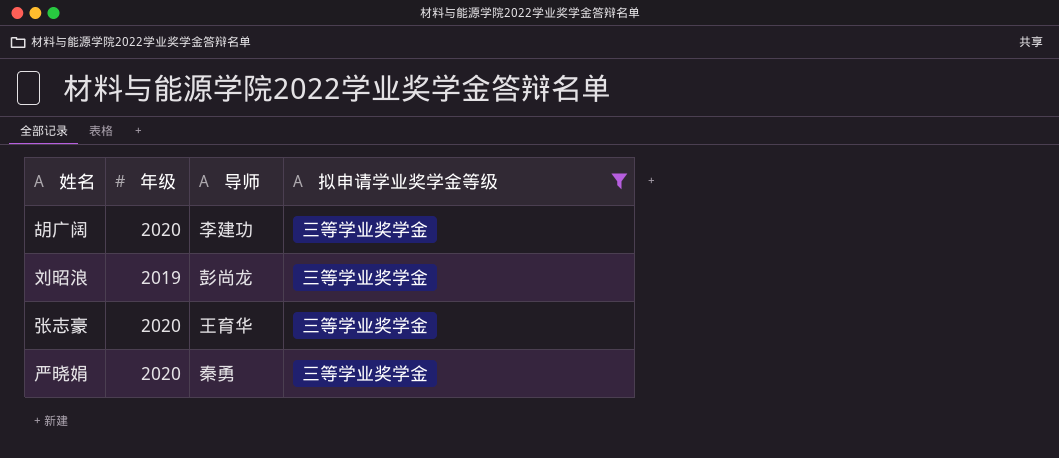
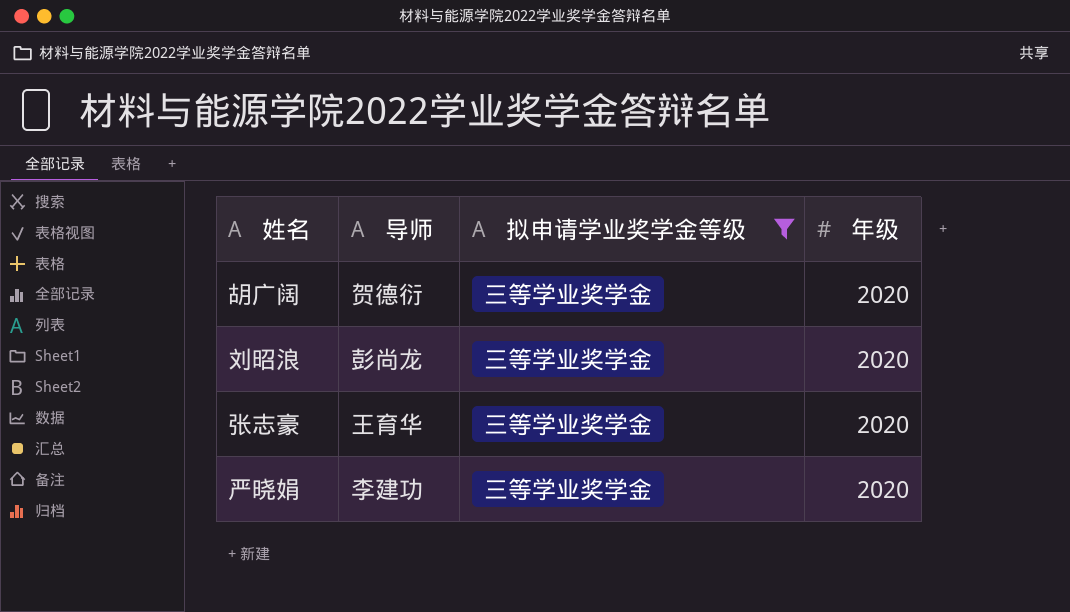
column 年级 | position: 2 -> 4
胡广阔 | 导师: 李建功 -> 贺德衍
刘昭浪 | 年级: 2019 -> 2020
严晓娟 | 导师: 秦勇 -> 李建功

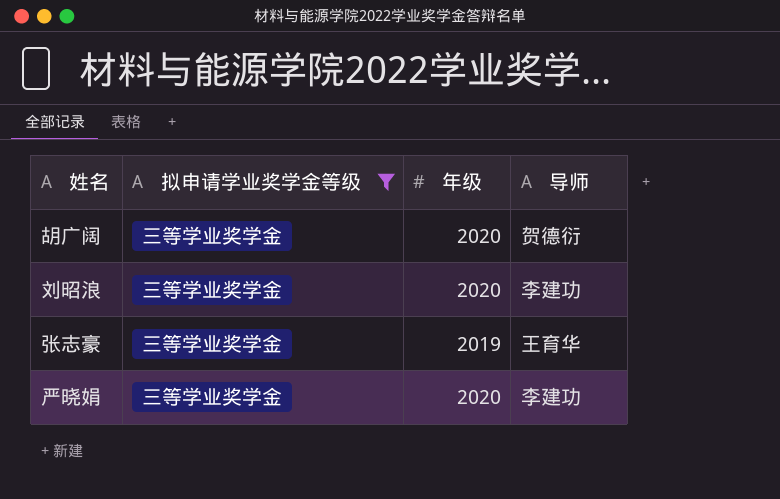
column 导师 | position: 2 -> 4
刘昭浪 | 导师: 彭尚龙 -> 李建功
张志豪 | 年级: 2020 -> 2019

